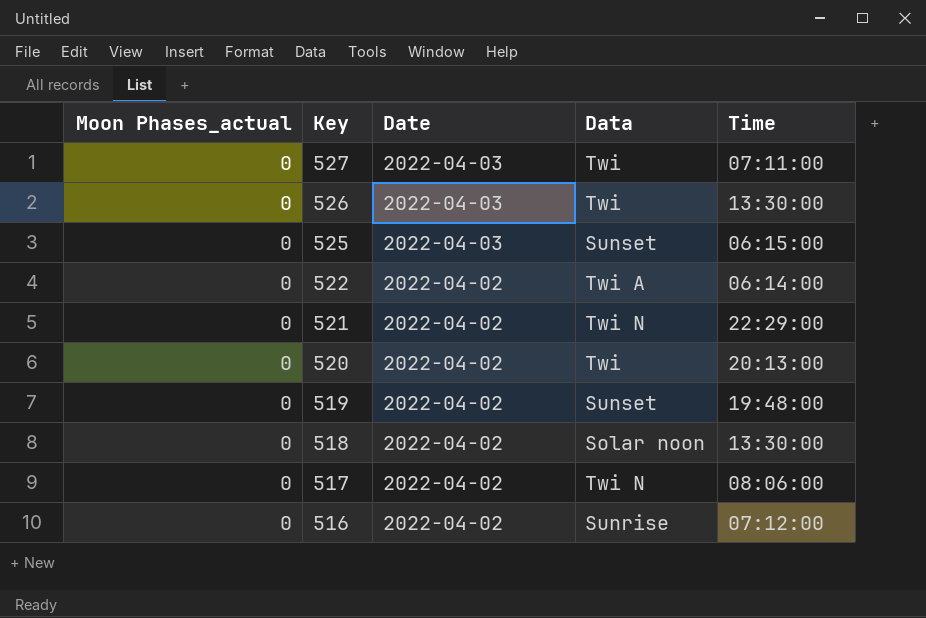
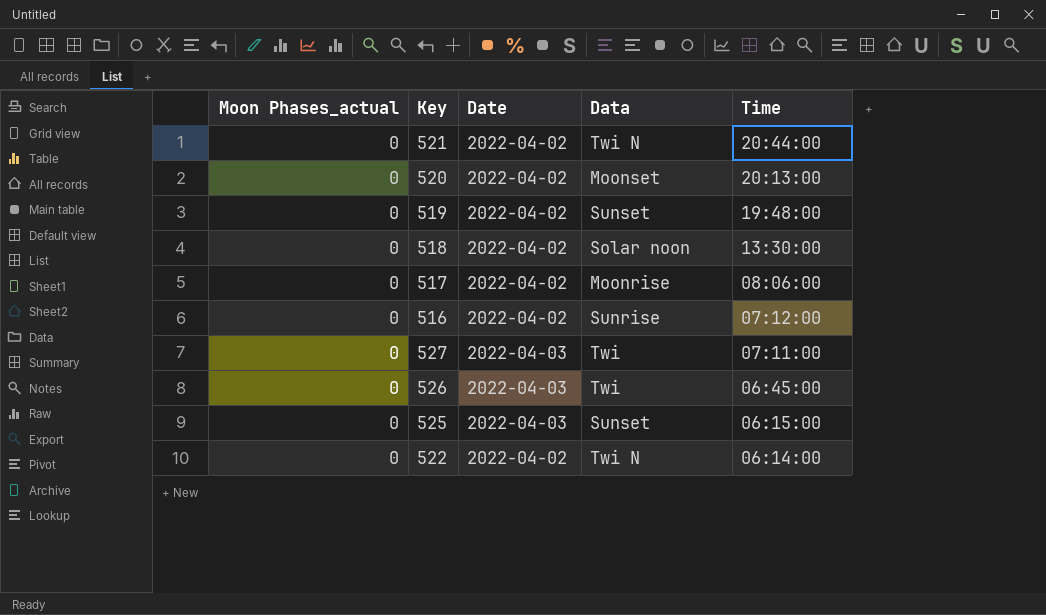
row order: Key descending -> Time descending
521 | Time: 22:29:00 -> 20:44:00
520 | Data: Twi -> Moonset
517 | Data: Twi N -> Moonrise
526 | Time: 13:30:00 -> 06:45:00
522 | Data: Twi A -> Twi N

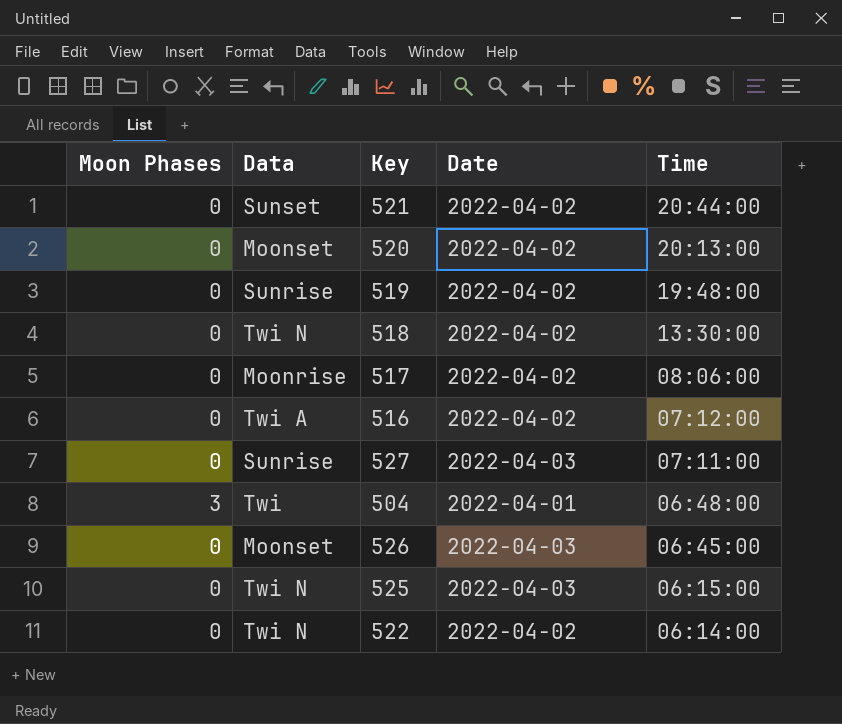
column name: Moon Phases_actual -> Moon Phases
column Data | position: 4 -> 2
521 | Data: Twi N -> Sunset
519 | Data: Sunset -> Sunrise
518 | Data: Solar noon -> Twi N
516 | Data: Sunrise -> Twi A
527 | Data: Twi -> Sunrise
row 504: none -> 3 | Twi | 2022-04-01 | 06:48:00
526 | Data: Twi -> Moonset
525 | Data: Sunset -> Twi N

